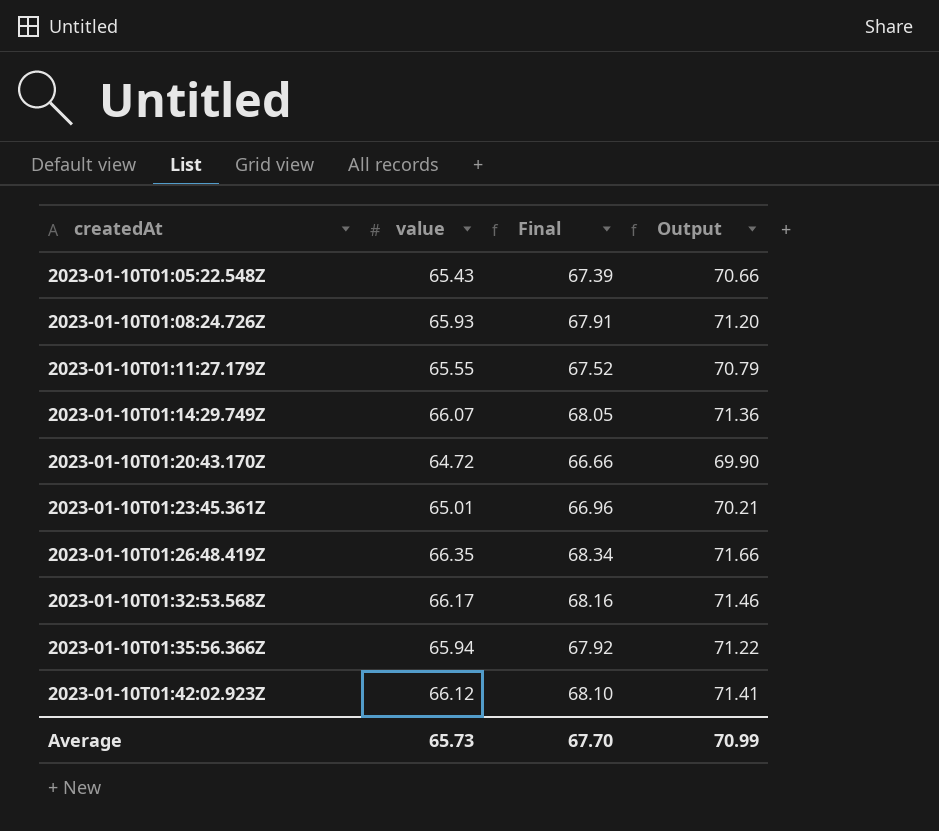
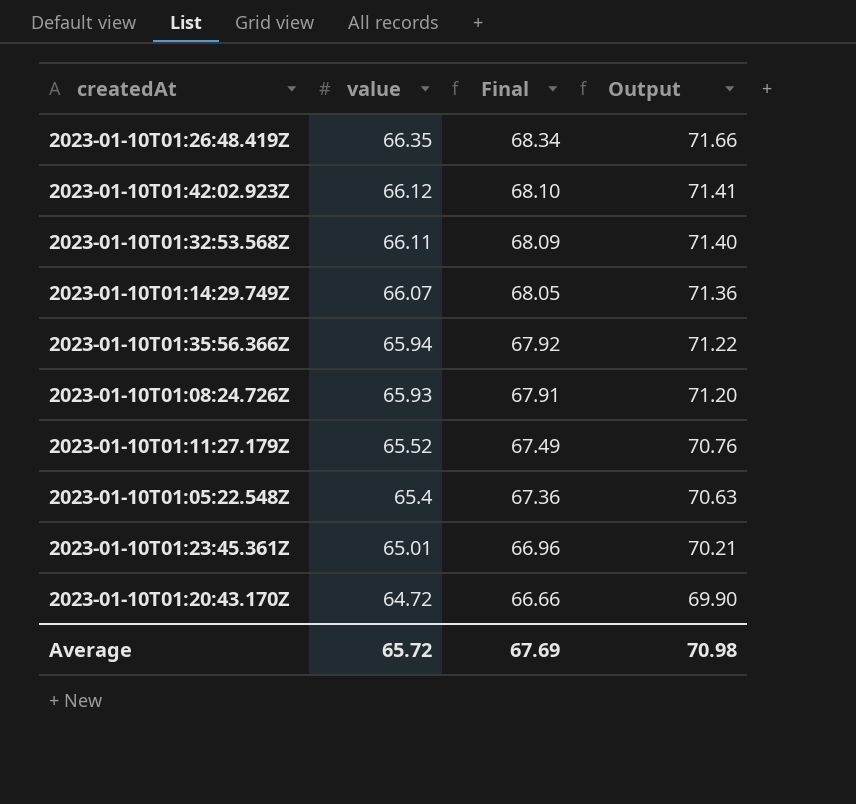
row order: createdAt ascending -> value descending
2023-01-10T01:32:53.568Z | value: 66.17 -> 66.11
2023-01-10T01:32:53.568Z | Final: 68.16 -> 68.09
2023-01-10T01:32:53.568Z | Output: 71.46 -> 71.40
2023-01-10T01:11:27.179Z | value: 65.55 -> 65.52
2023-01-10T01:11:27.179Z | Final: 67.52 -> 67.49
2023-01-10T01:11:27.179Z | Output: 70.79 -> 70.76
2023-01-10T01:05:22.548Z | value: 65.43 -> 65.4
2023-01-10T01:05:22.548Z | Final: 67.39 -> 67.36
2023-01-10T01:05:22.548Z | Output: 70.66 -> 70.63
Average | value: 65.73 -> 65.72
Average | Final: 67.70 -> 67.69
Average | Output: 70.99 -> 70.98

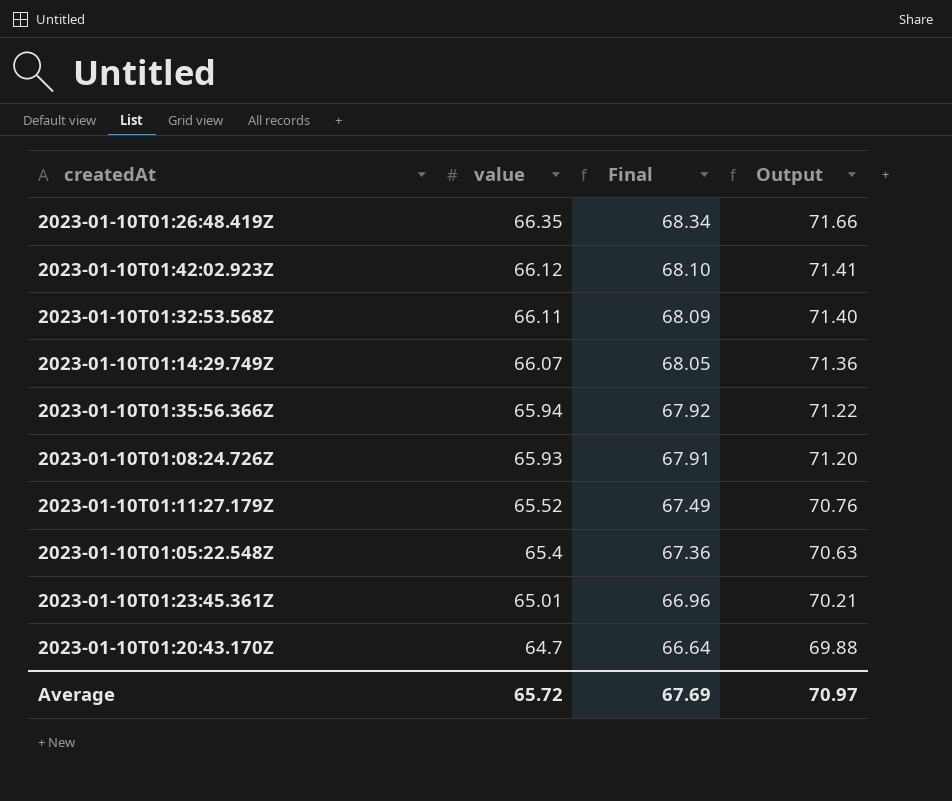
2023-01-10T01:20:43.170Z | value: 64.72 -> 64.7
2023-01-10T01:20:43.170Z | Final: 66.66 -> 66.64
2023-01-10T01:20:43.170Z | Output: 69.90 -> 69.88
Average | Output: 70.98 -> 70.97

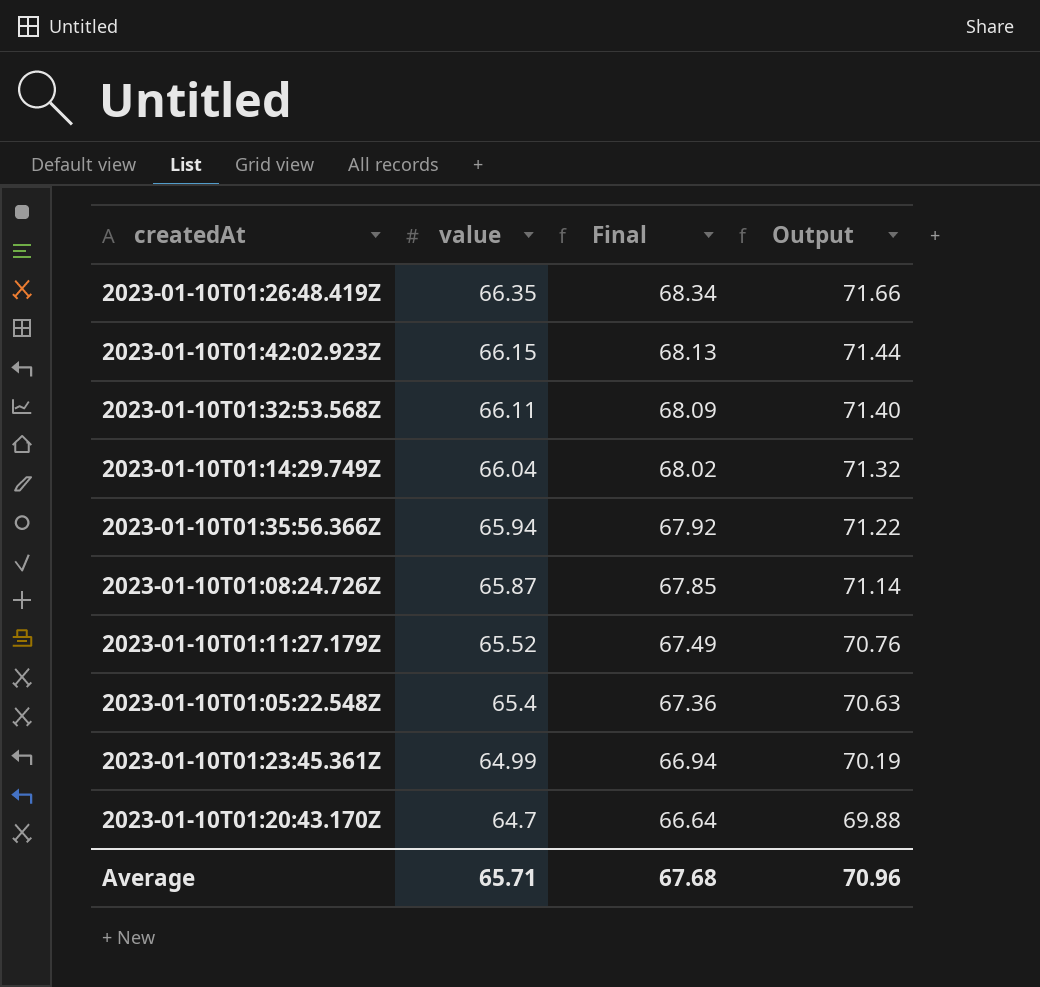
2023-01-10T01:42:02.923Z | value: 66.12 -> 66.15
2023-01-10T01:42:02.923Z | Final: 68.10 -> 68.13
2023-01-10T01:42:02.923Z | Output: 71.41 -> 71.44
2023-01-10T01:14:29.749Z | value: 66.07 -> 66.04
2023-01-10T01:14:29.749Z | Final: 68.05 -> 68.02
2023-01-10T01:14:29.749Z | Output: 71.36 -> 71.32
2023-01-10T01:08:24.726Z | value: 65.93 -> 65.87
2023-01-10T01:08:24.726Z | Final: 67.91 -> 67.85
2023-01-10T01:08:24.726Z | Output: 71.20 -> 71.14
2023-01-10T01:23:45.361Z | value: 65.01 -> 64.99
2023-01-10T01:23:45.361Z | Final: 66.96 -> 66.94
2023-01-10T01:23:45.361Z | Output: 70.21 -> 70.19
Average | value: 65.72 -> 65.71
Average | Final: 67.69 -> 67.68
Average | Output: 70.97 -> 70.96

